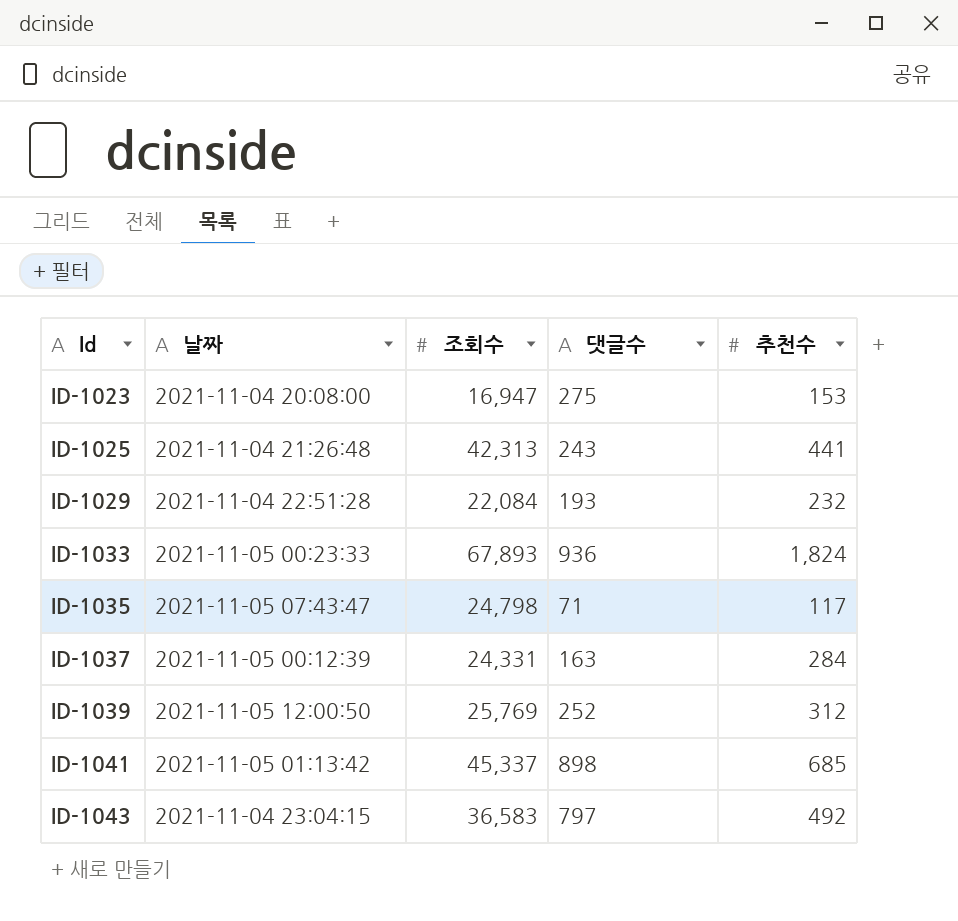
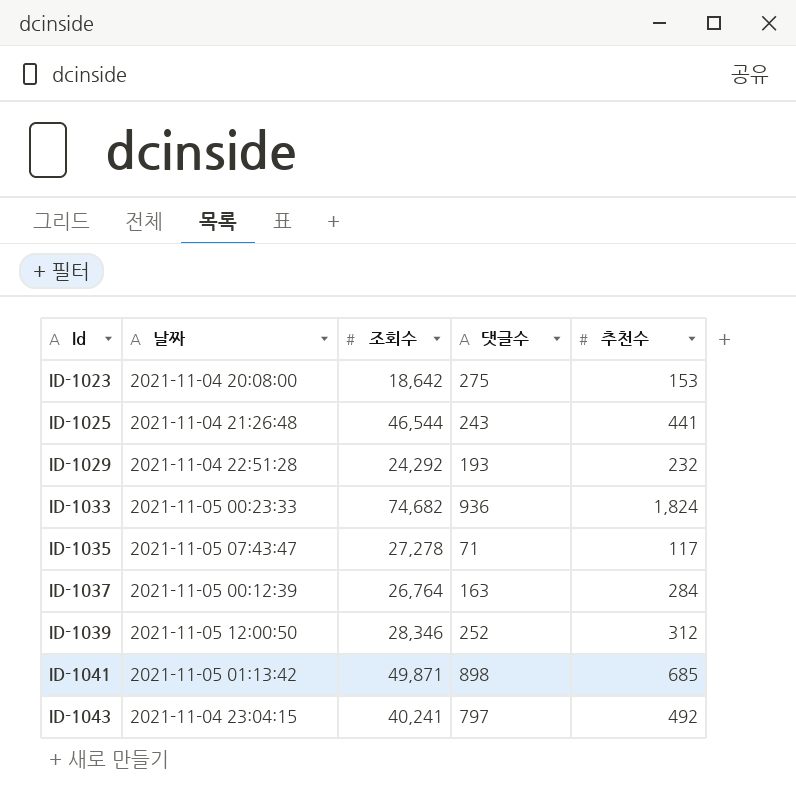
ID-1023 | 조회수: 16,947 -> 18,642
ID-1025 | 조회수: 42,313 -> 46,544
ID-1029 | 조회수: 22,084 -> 24,292
ID-1033 | 조회수: 67,893 -> 74,682
ID-1035 | 조회수: 24,798 -> 27,278
ID-1037 | 조회수: 24,331 -> 26,764
ID-1039 | 조회수: 25,769 -> 28,346
ID-1041 | 조회수: 45,337 -> 49,871
ID-1043 | 조회수: 36,583 -> 40,241

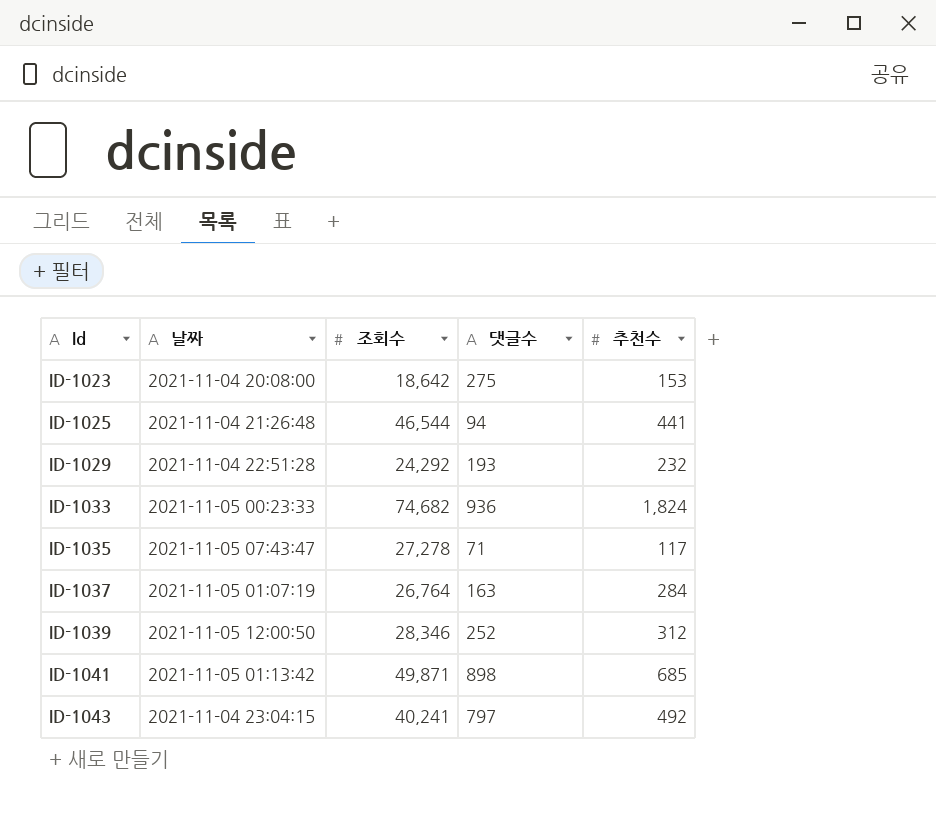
ID-1025 | 댓글수: 243 -> 94
ID-1037 | 날짜: 2021-11-05 00:12:39 -> 2021-11-05 01:07:19

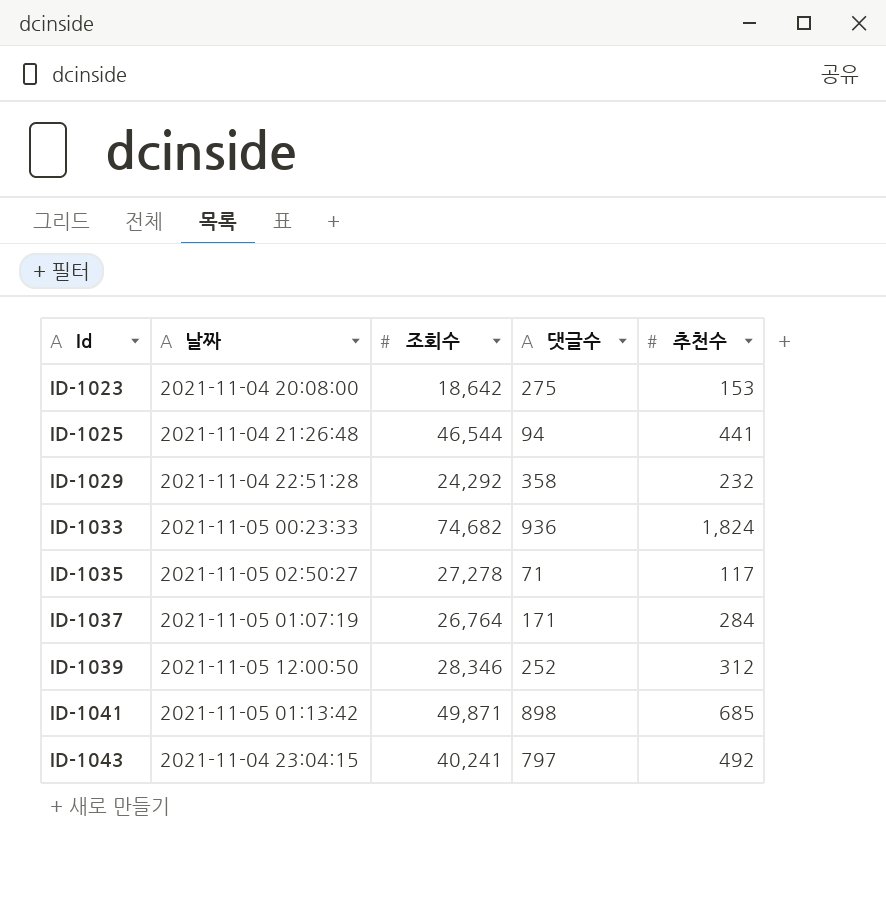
ID-1029 | 댓글수: 193 -> 358
ID-1035 | 날짜: 2021-11-05 07:43:47 -> 2021-11-05 02:50:27
ID-1037 | 댓글수: 163 -> 171

